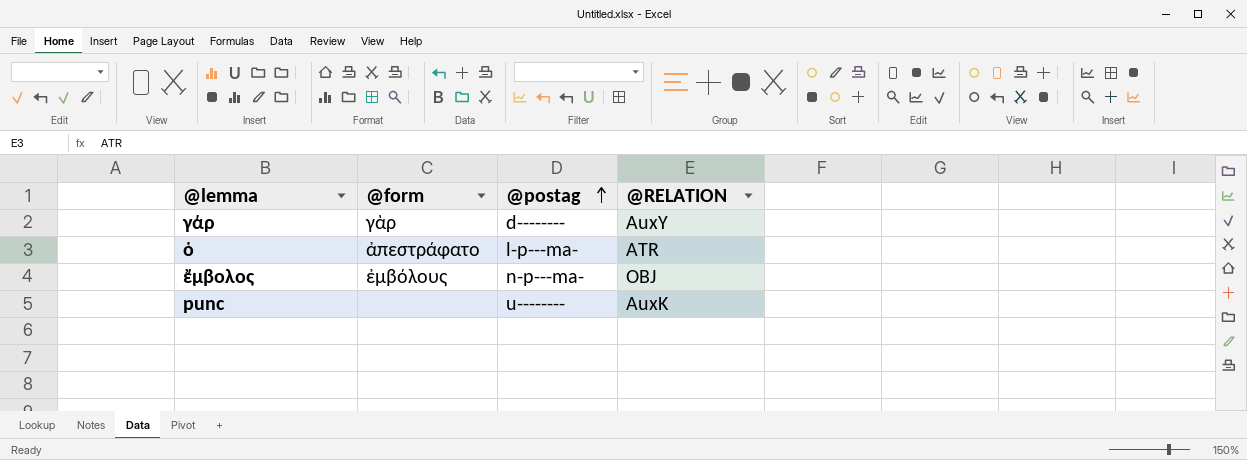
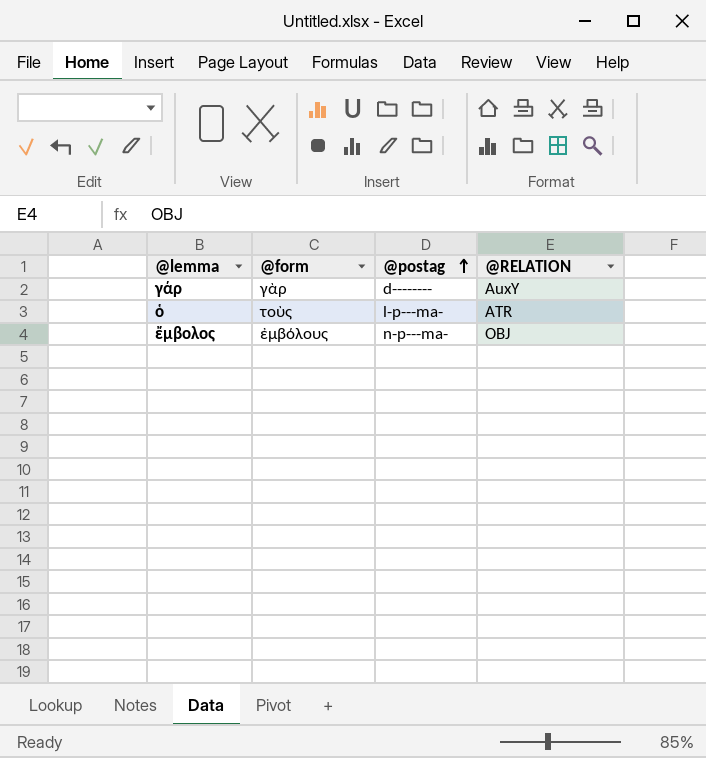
row punc: none | u-------- | AuxK -> none
ὁ | @form: ἀπεστράφατο -> τοὺς

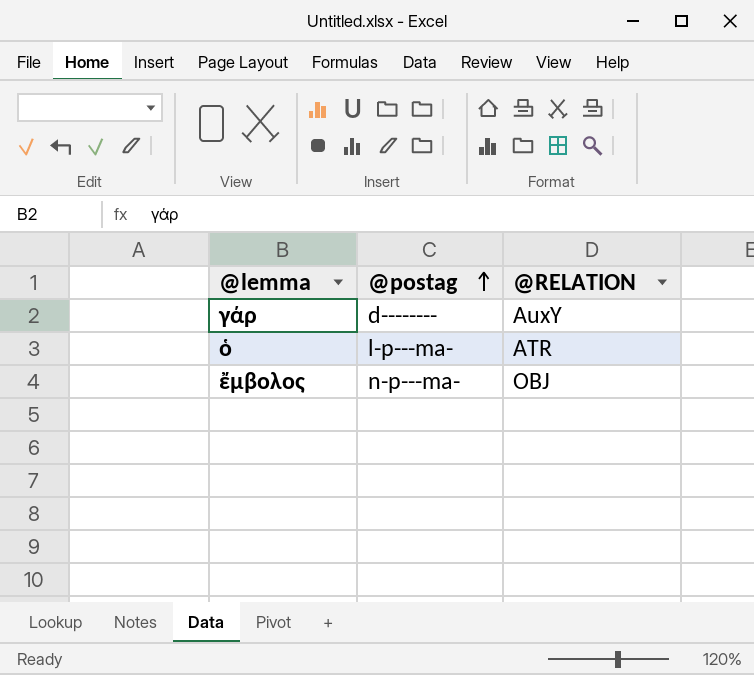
column @form | position: 2 -> none

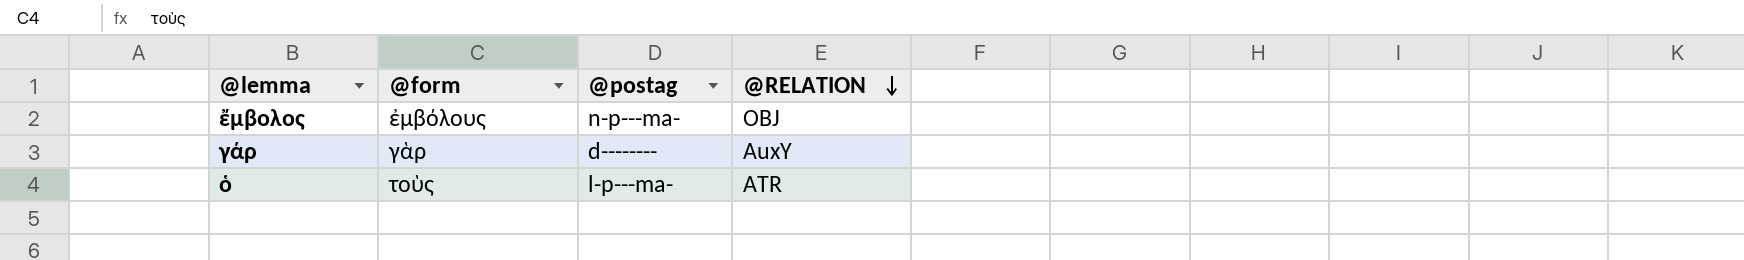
row order: @postag ascending -> @RELATION descending
column @form | position: none -> 2

